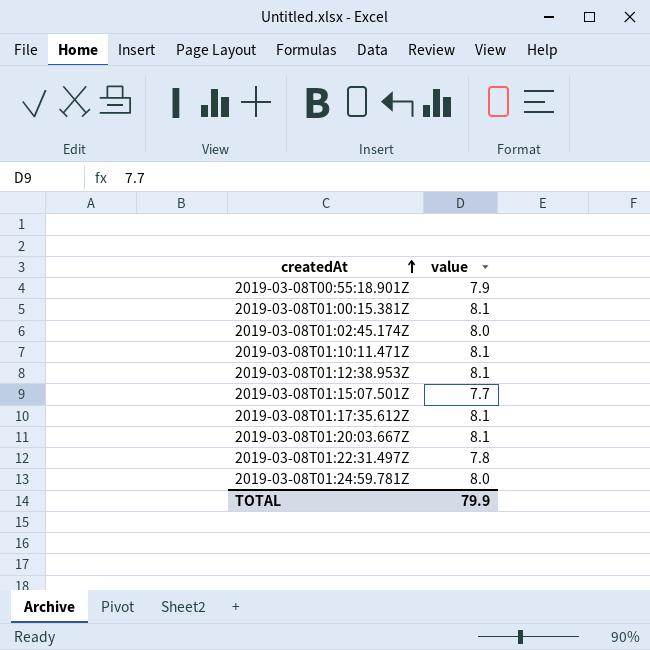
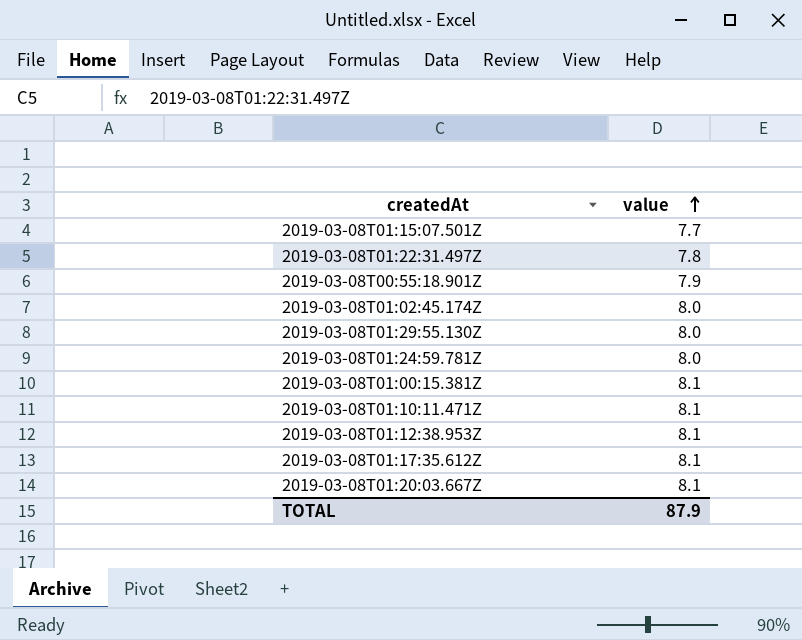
row order: createdAt ascending -> value ascending
row 2019-03-08T01:29:55.130Z: none -> 8.0
TOTAL | value: 79.9 -> 87.9

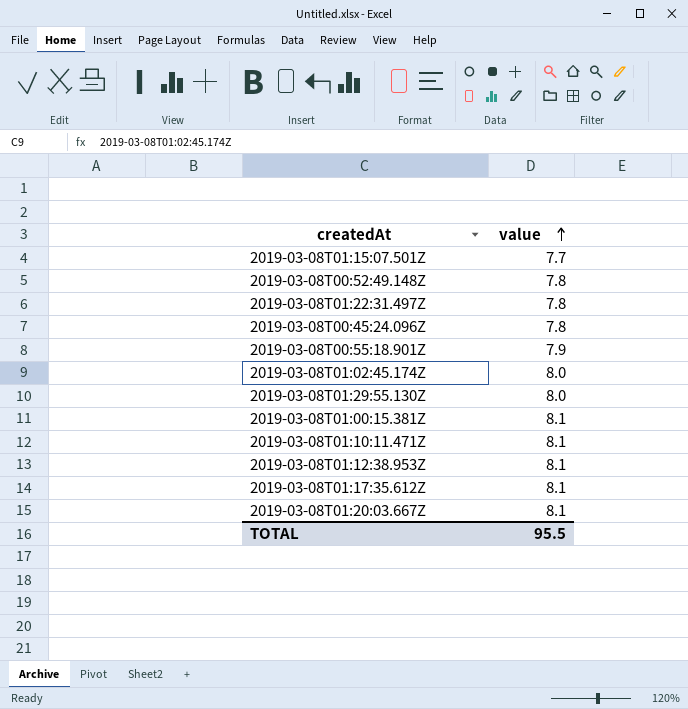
row 2019-03-08T01:24:59.781Z: 8.0 -> none
row 2019-03-08T00:52:49.148Z: none -> 7.8
row 2019-03-08T00:45:24.096Z: none -> 7.8
TOTAL | value: 87.9 -> 95.5

